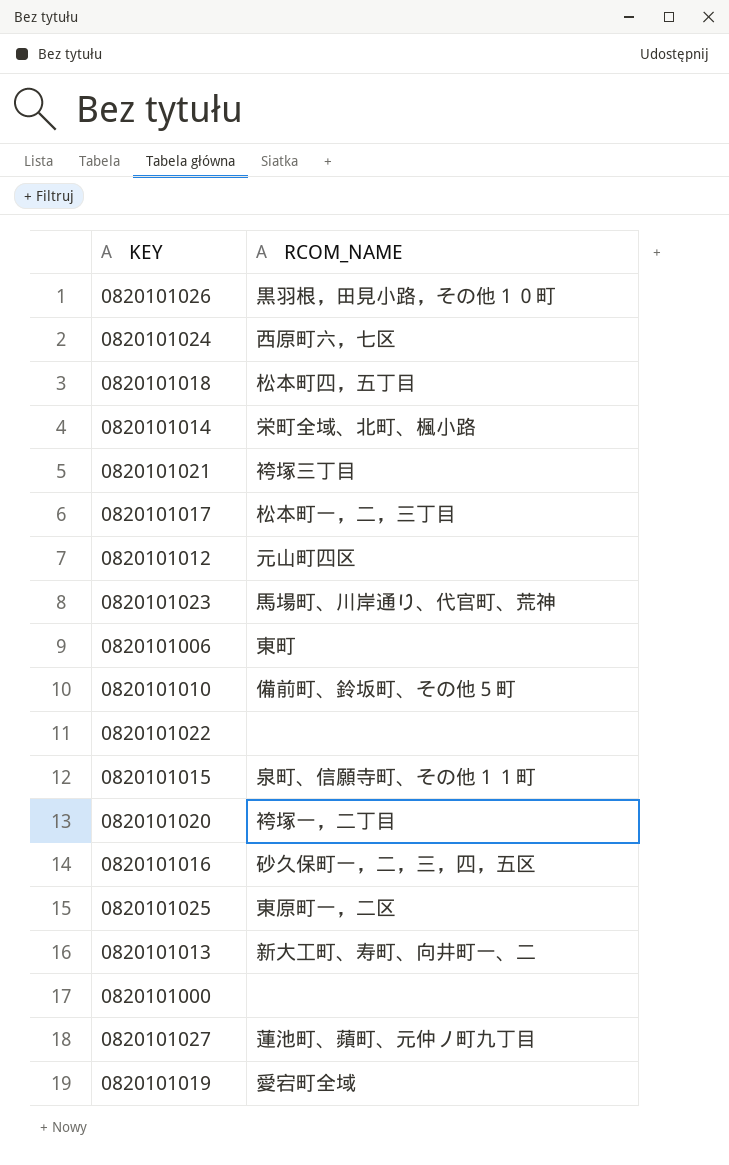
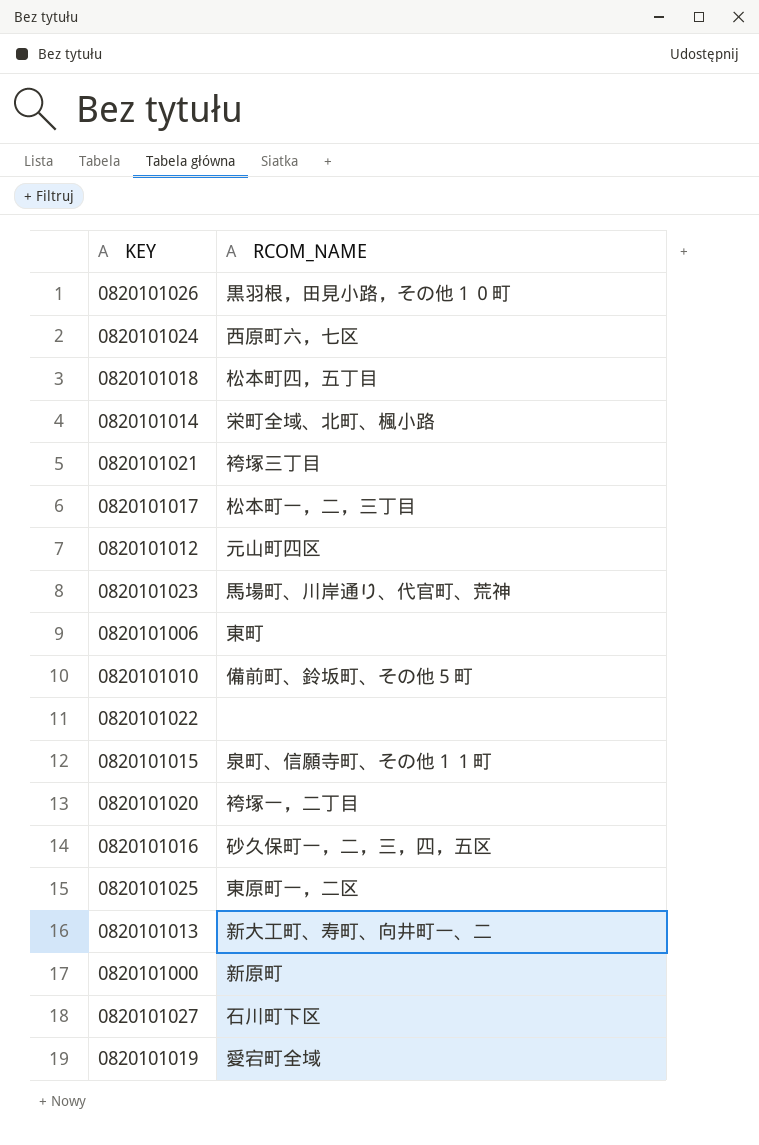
0820101000 | RCOM_NAME: none -> 新原町
0820101027 | RCOM_NAME: 蓮池町、蘋町、元仲ノ町九丁目 -> 石川町下区

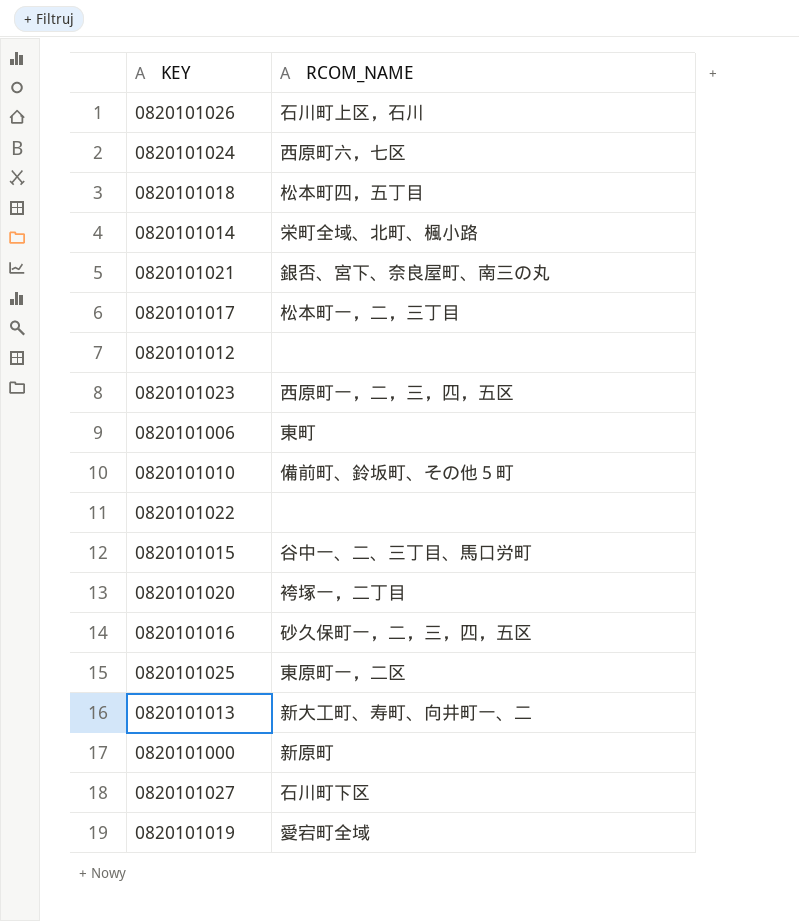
0820101026 | RCOM_NAME: 黒羽根，田見小路，その他１０町 -> 石川町上区，石川
0820101021 | RCOM_NAME: 袴塚三丁目 -> 銀否、宮下、奈良屋町、南三の丸
0820101012 | RCOM_NAME: 元山町四区 -> none
0820101023 | RCOM_NAME: 馬場町、川岸通り、代官町、荒神 -> 西原町一，二，三，四，五区
0820101015 | RCOM_NAME: 泉町、信願寺町、その他１１町 -> 谷中一、二、三丁目、馬口労町

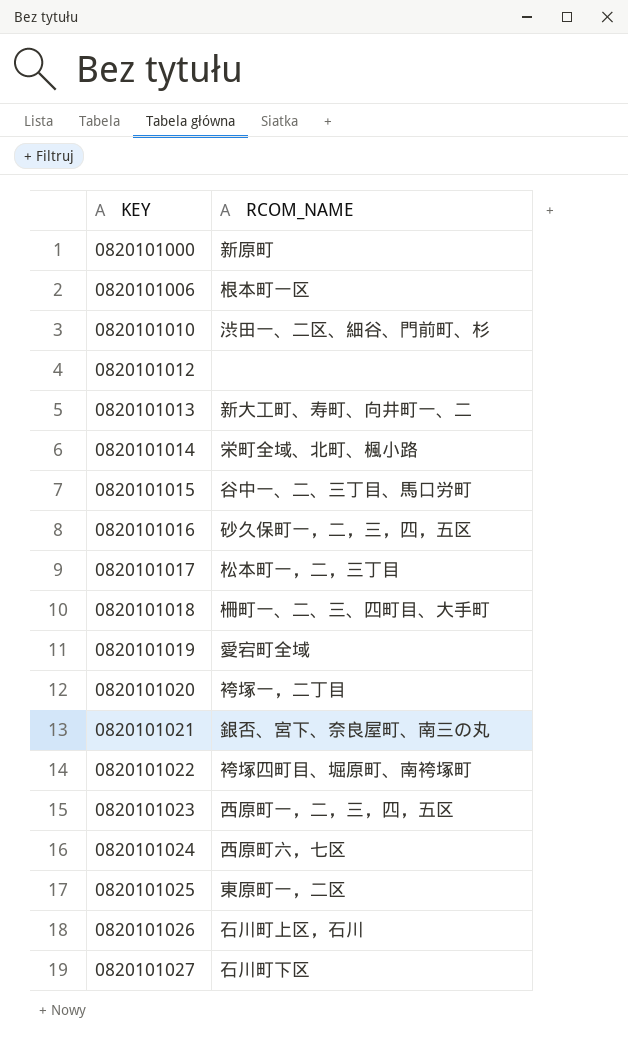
row order: none -> KEY ascending
0820101006 | RCOM_NAME: 東町 -> 根本町一区
0820101010 | RCOM_NAME: 備前町、鈴坂町、その他５町 -> 渋田一、二区、細谷、門前町、杉
0820101018 | RCOM_NAME: 松本町四，五丁目 -> 柵町一、二、三、四町目、大手町
0820101022 | RCOM_NAME: none -> 袴塚四町目、堀原町、南袴塚町

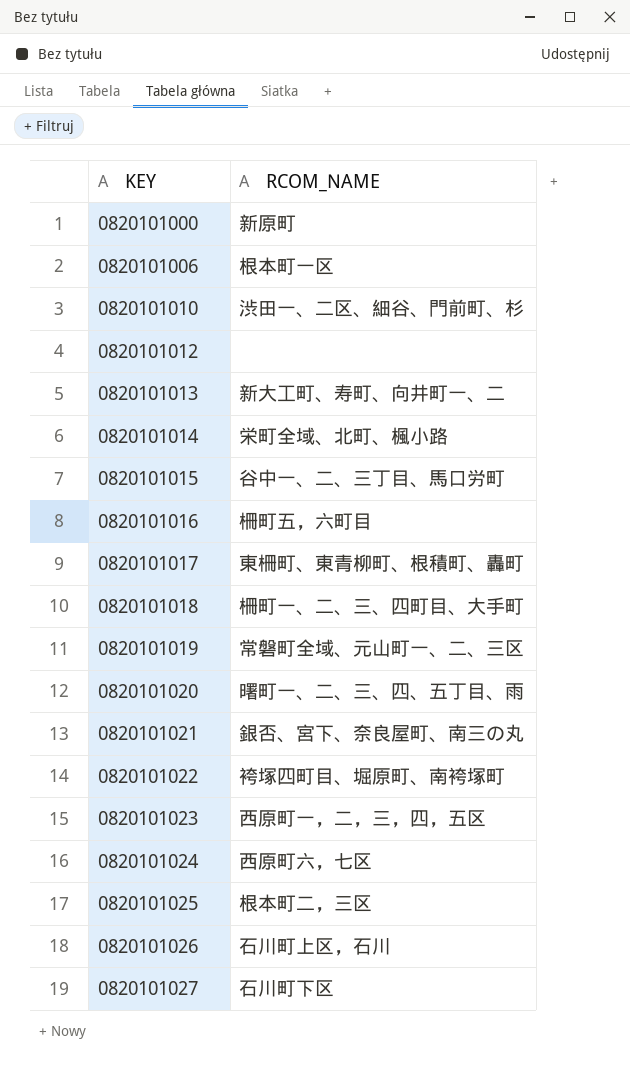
0820101016 | RCOM_NAME: 砂久保町一，二，三，四，五区 -> 柵町五，六町目
0820101017 | RCOM_NAME: 松本町一，二，三丁目 -> 東柵町、東青柳町、根積町、轟町
0820101019 | RCOM_NAME: 愛宕町全域 -> 常磐町全域、元山町一、二、三区
0820101020 | RCOM_NAME: 袴塚一，二丁目 -> 曙町一、二、三、四、五丁目、雨
0820101025 | RCOM_NAME: 東原町一，二区 -> 根本町二，三区

